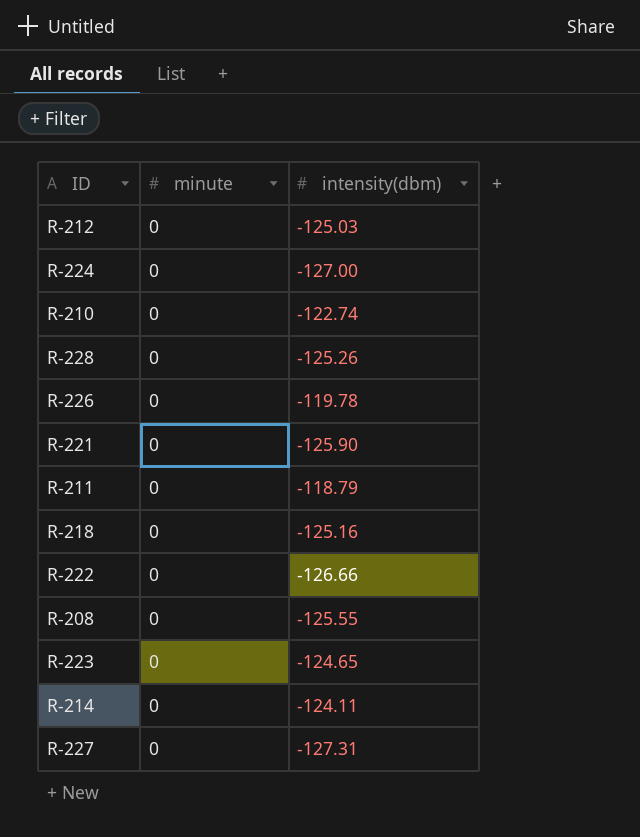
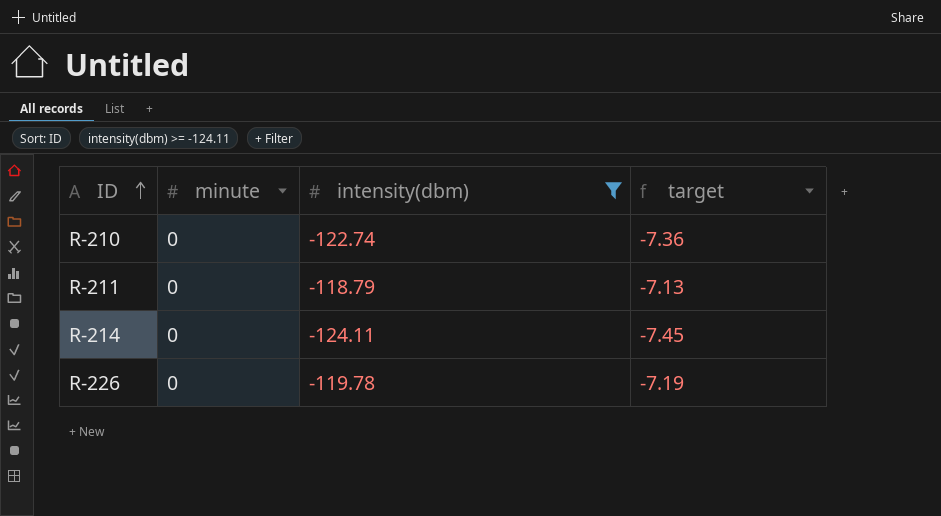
filter: none -> intensity(dbm) >= -124.11
row order: none -> ID ascending
column target | formula: none -> [intensity(dbm)] * 0.06

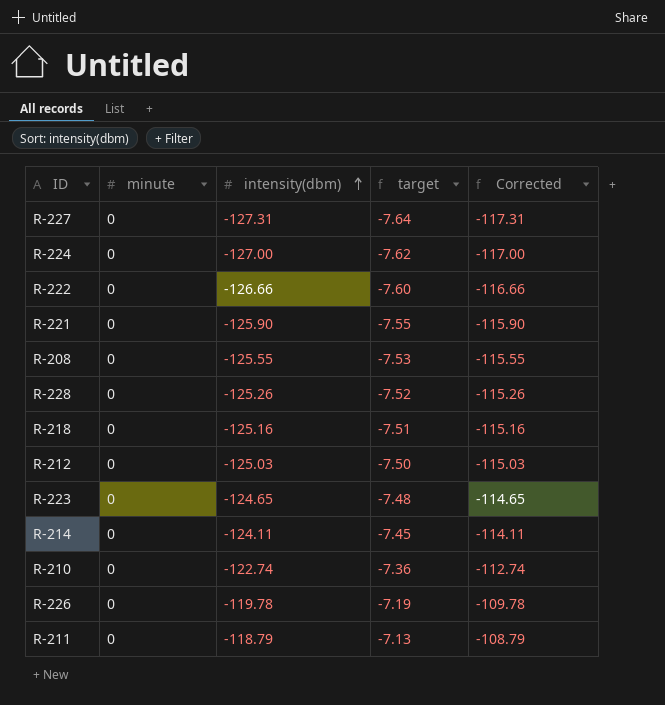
filter: intensity(dbm) >= -124.11 -> none
row order: ID ascending -> intensity(dbm) ascending
column Corrected | formula: none -> [intensity(dbm)] + 10

